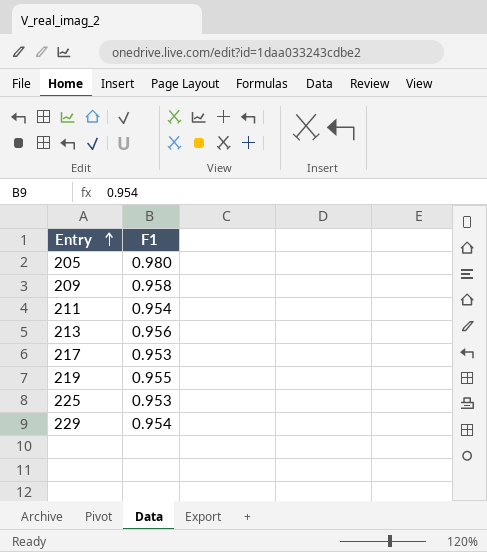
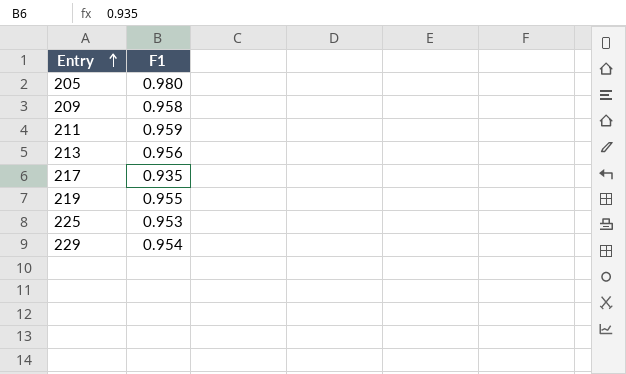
211 | F1: 0.954 -> 0.959
217 | F1: 0.953 -> 0.935

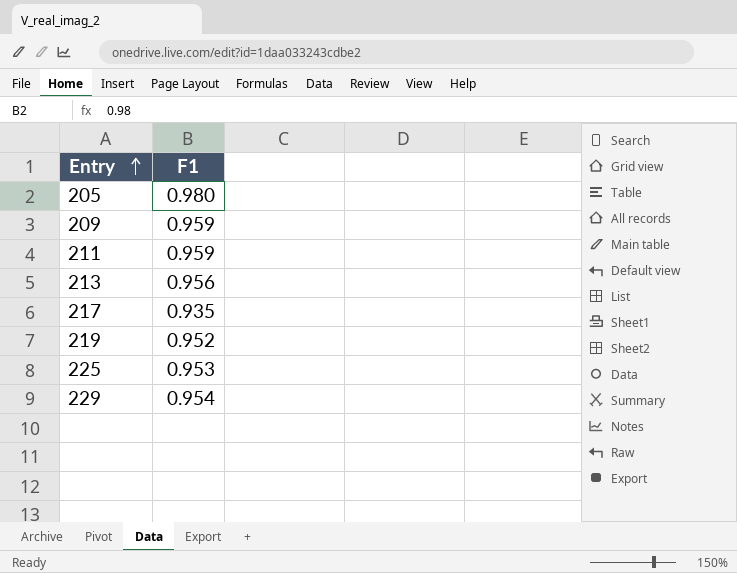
209 | F1: 0.958 -> 0.959
219 | F1: 0.955 -> 0.952

